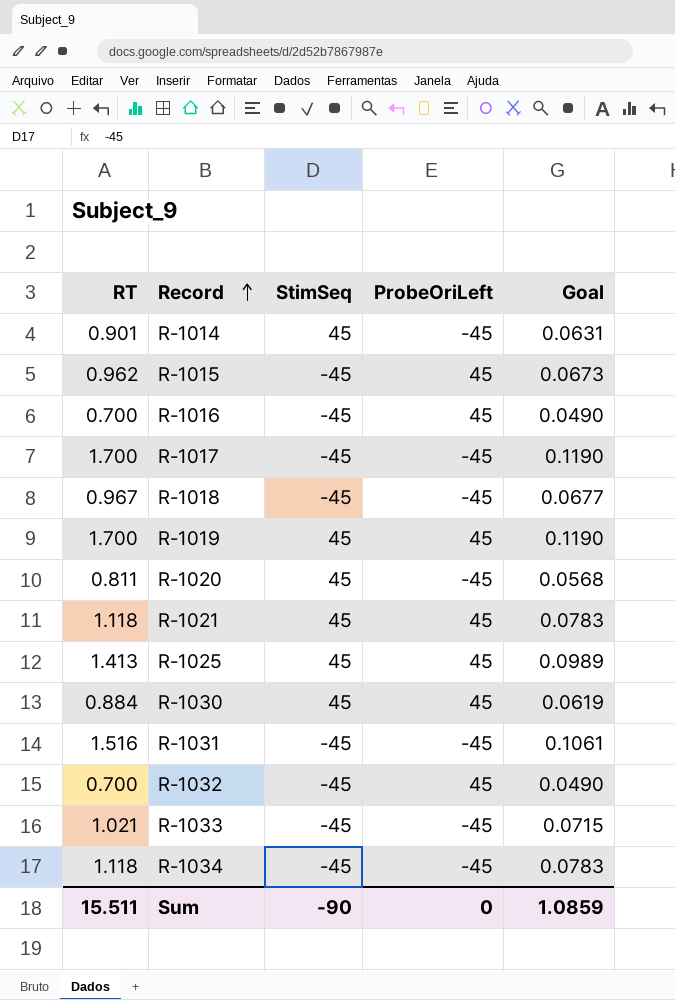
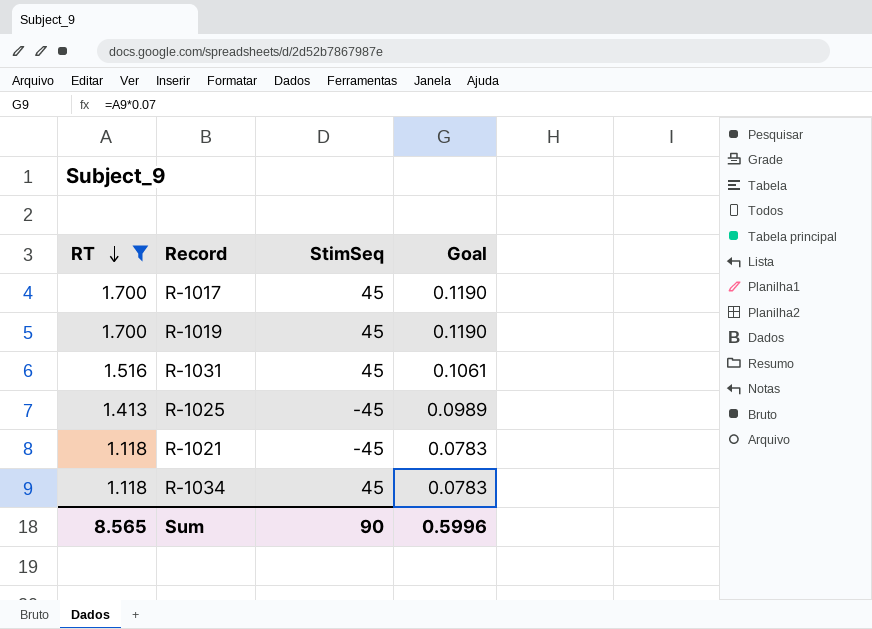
filter: none -> RT >= 1.118
row order: Record ascending -> RT descending
column ProbeOriLeft | position: 4 -> none
R-1017 | StimSeq: -45 -> 45
R-1031 | StimSeq: -45 -> 45
R-1025 | StimSeq: 45 -> -45
R-1021 | StimSeq: 45 -> -45
R-1034 | StimSeq: -45 -> 45
Sum | RT: 15.511 -> 8.565
Sum | StimSeq: -90 -> 90
Sum | Goal: 1.0859 -> 0.5996

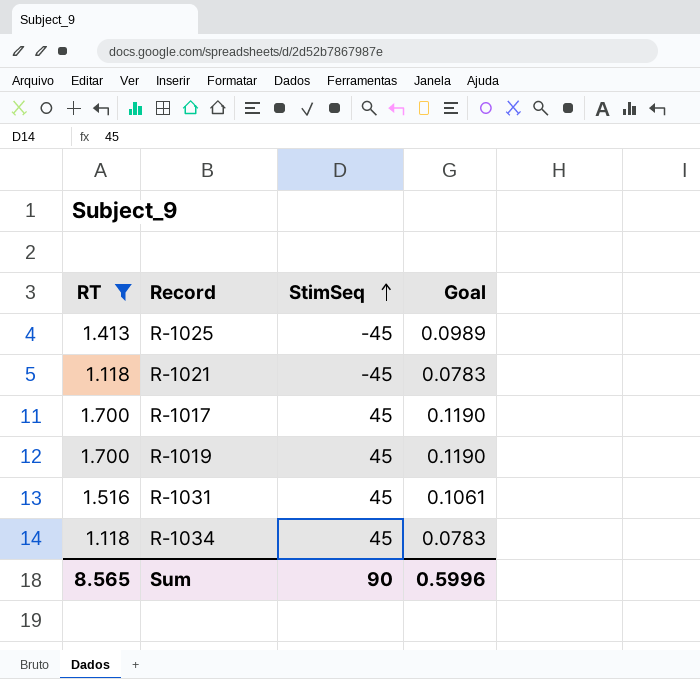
row order: RT descending -> StimSeq ascending

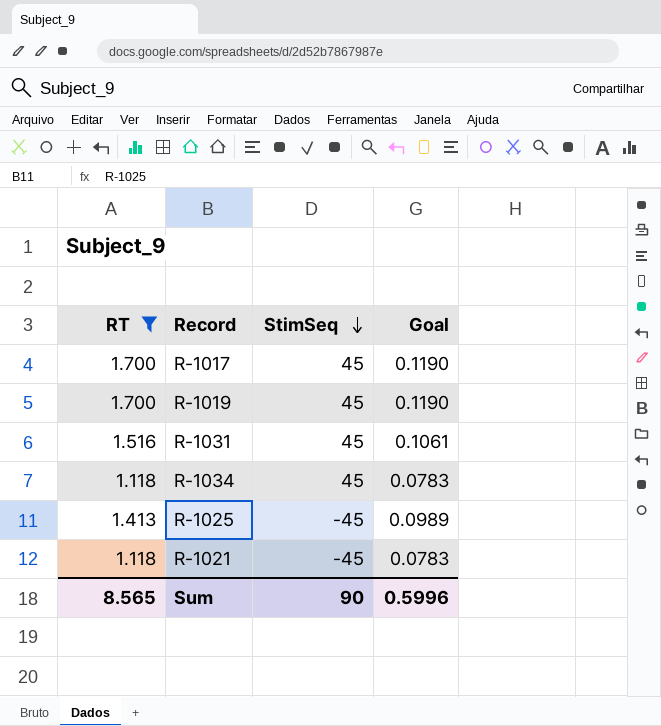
row order: StimSeq ascending -> StimSeq descending

